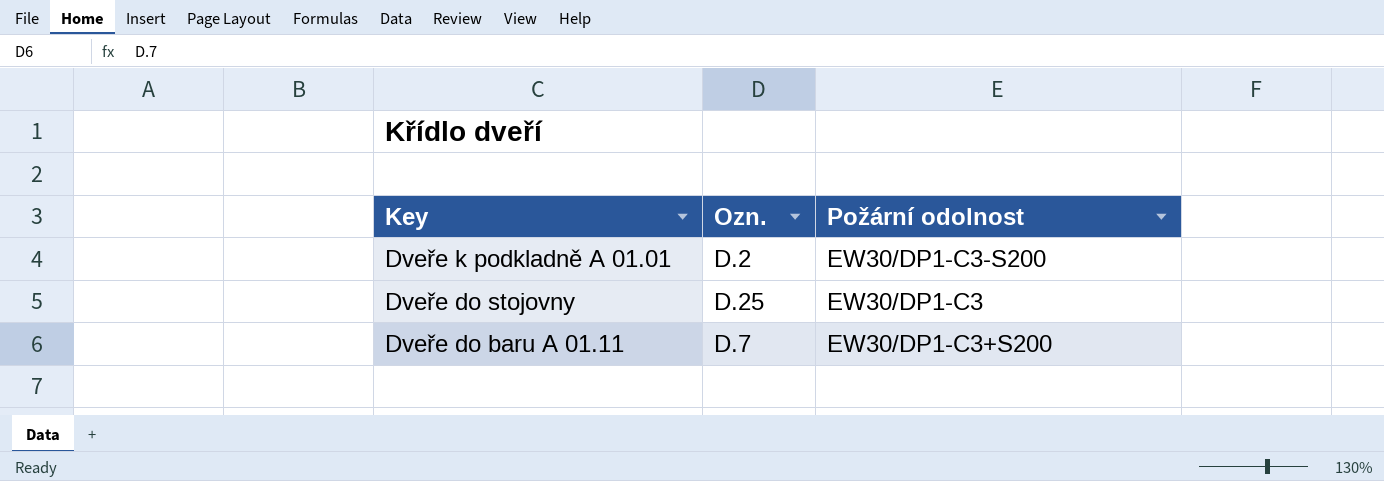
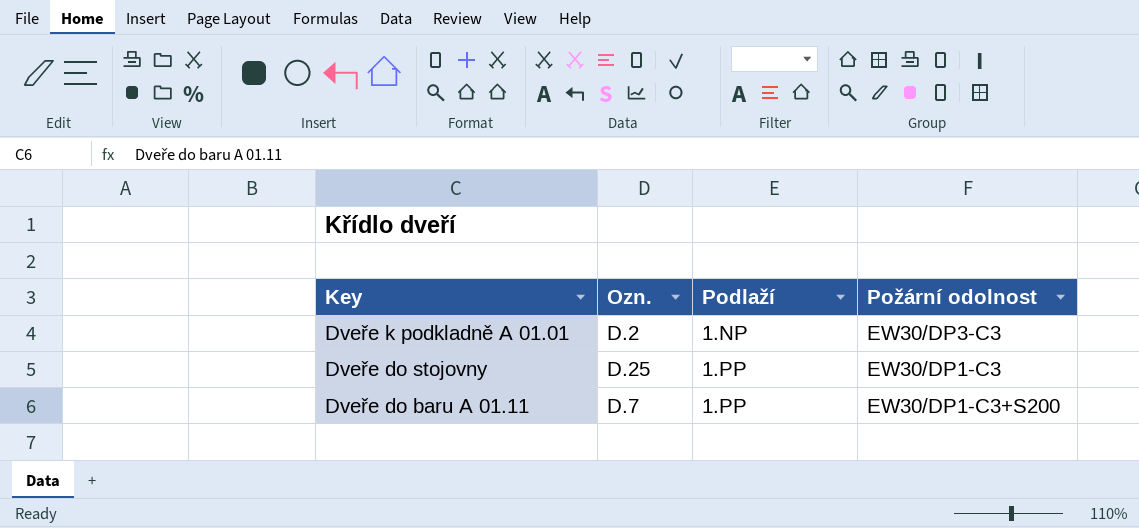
column Podlaží | position: none -> 3
Dveře k podkladně A 01.01 | Požární odolnost: EW30/DP1-C3-S200 -> EW30/DP3-C3

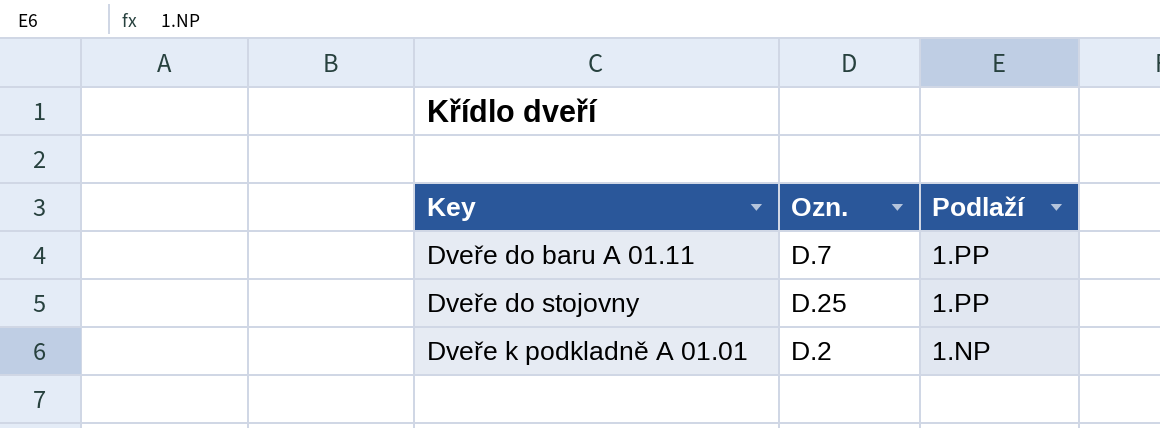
row order: Key descending -> Key ascending
column Požární odolnost | position: 4 -> none

